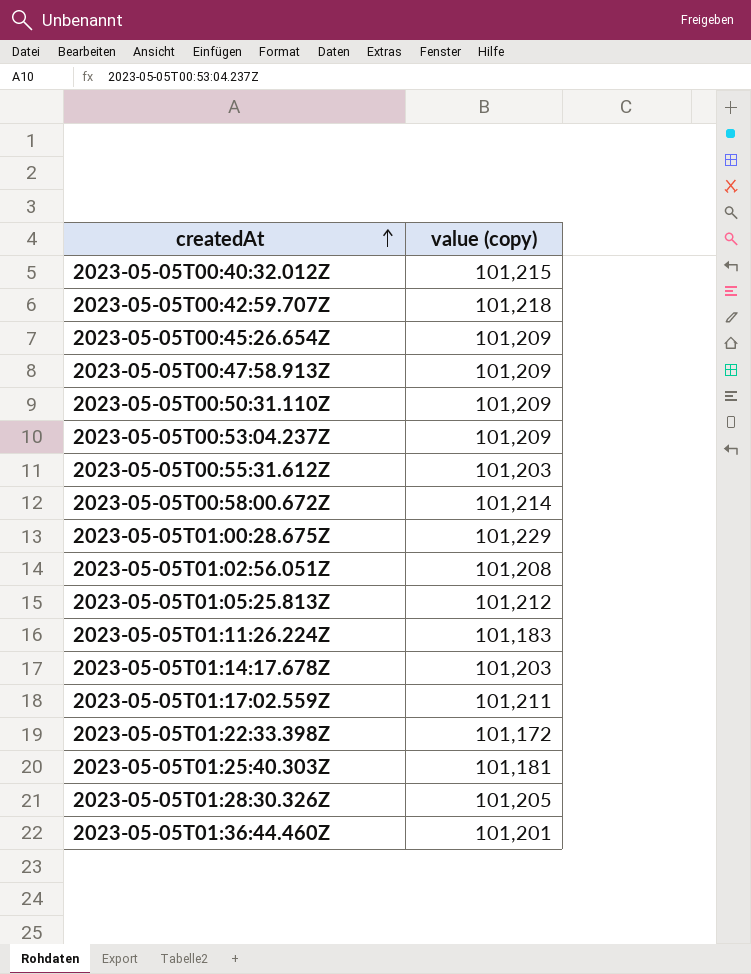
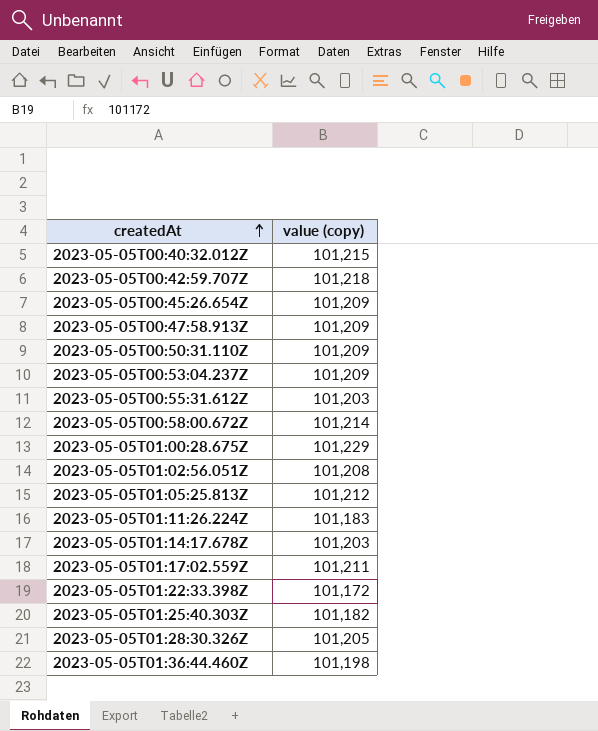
2023-05-05T01:25:40.303Z | value (copy): 101,181 -> 101,182
2023-05-05T01:36:44.460Z | value (copy): 101,201 -> 101,198

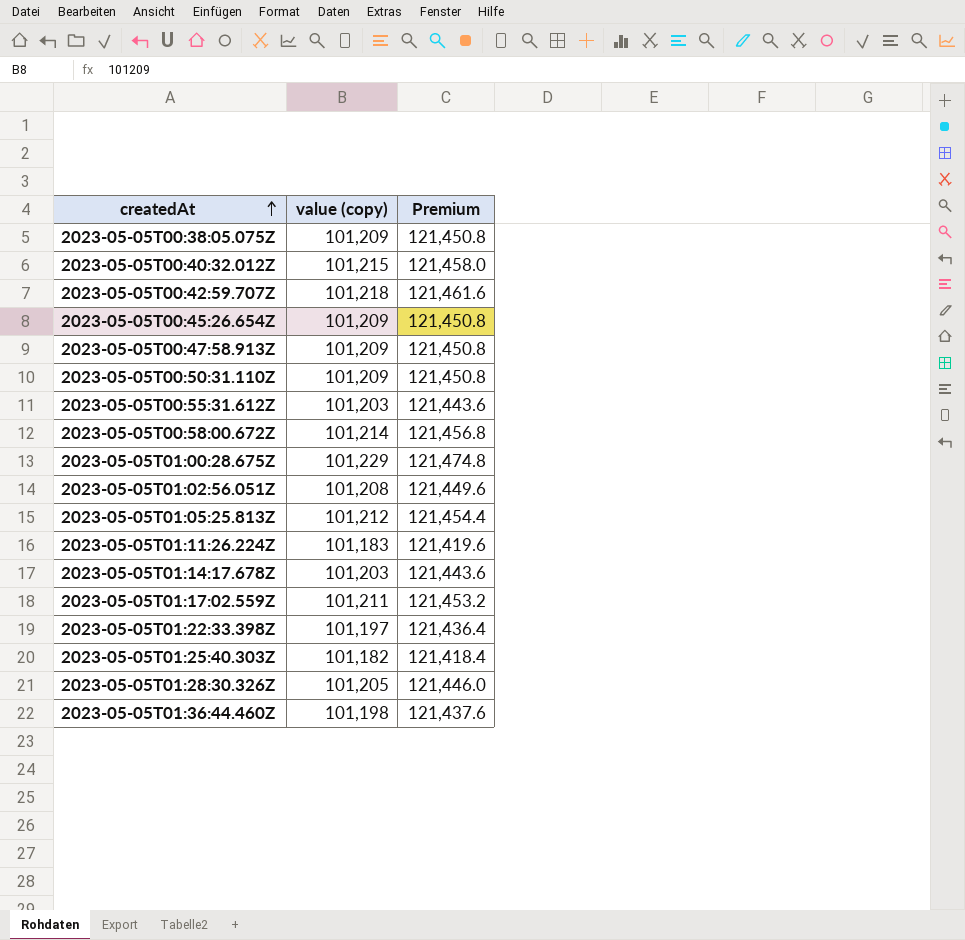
column Premium | formula: none -> [value (copy)] * 1.2
row 2023-05-05T00:53:04.237Z: 101,209 -> none
row 2023-05-05T00:38:05.075Z: none -> 101,209 | 121,450.8
2023-05-05T01:22:33.398Z | value (copy): 101,172 -> 101,197

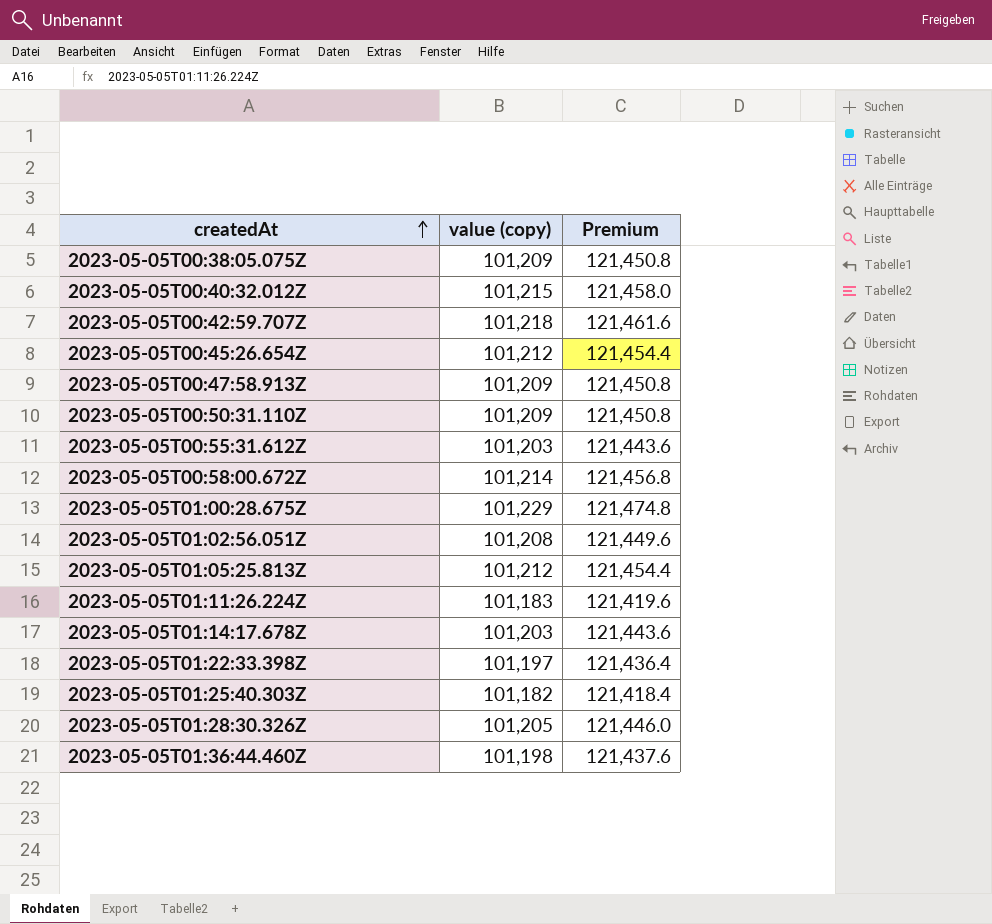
row 2023-05-05T01:17:02.559Z: 101,211 | 121,453.2 -> none
2023-05-05T00:45:26.654Z | value (copy): 101,209 -> 101,212
2023-05-05T00:45:26.654Z | Premium: 121,450.8 -> 121,454.4

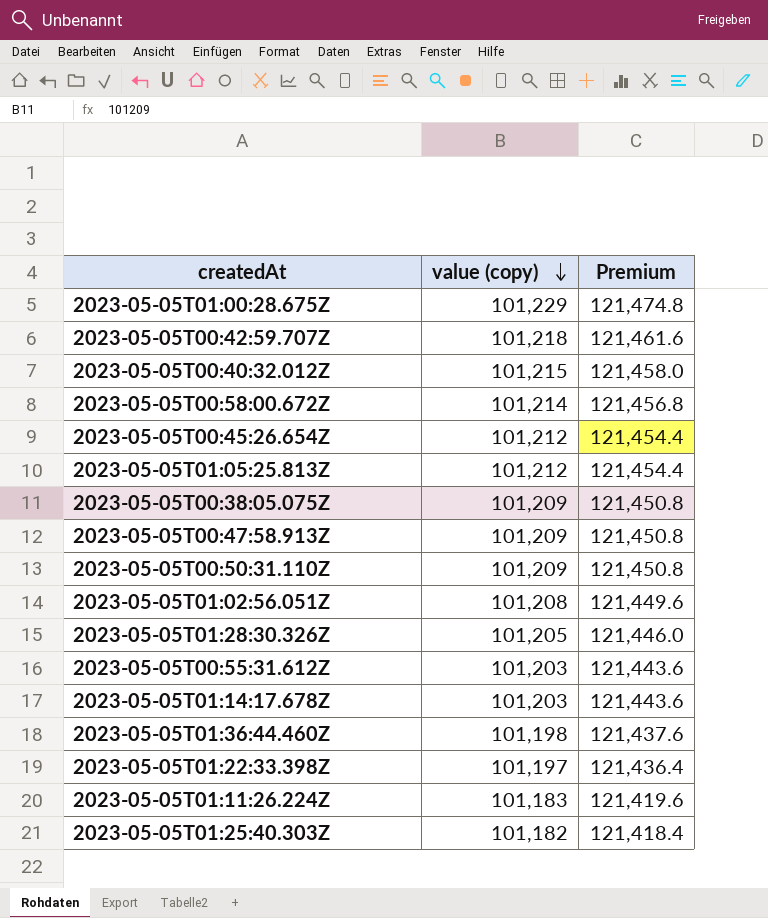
row order: createdAt ascending -> value (copy) descending

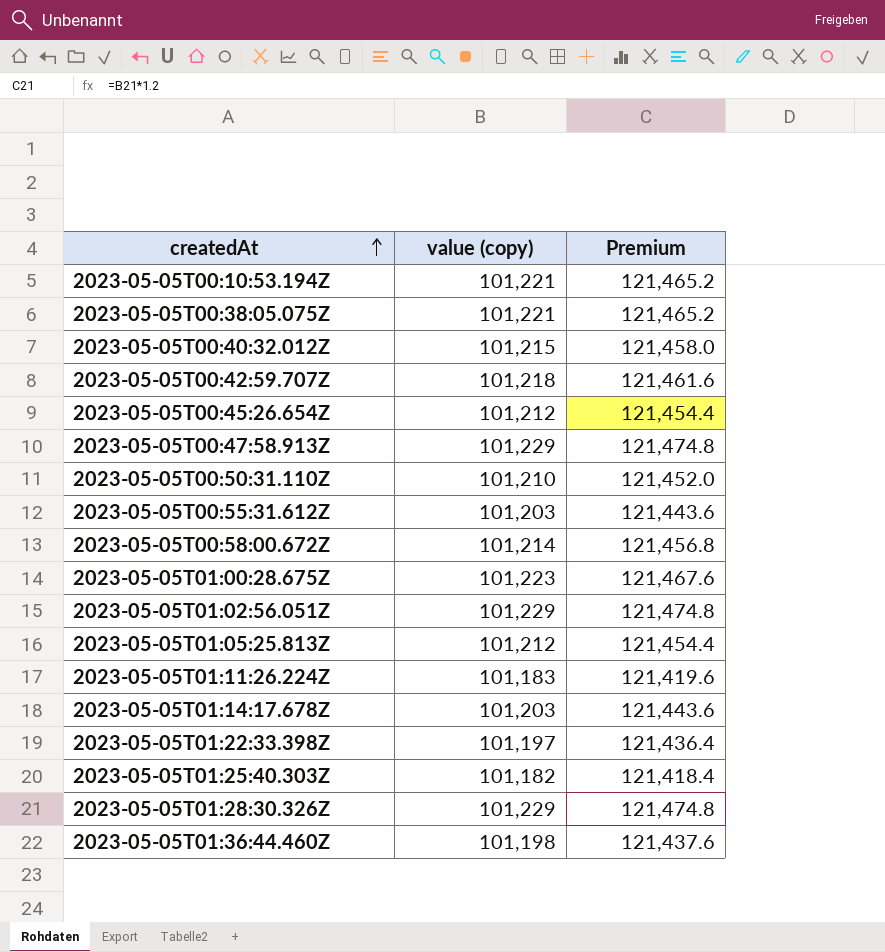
row order: value (copy) descending -> createdAt ascending
row 2023-05-05T00:10:53.194Z: none -> 101,221 | 121,465.2
2023-05-05T00:38:05.075Z | value (copy): 101,209 -> 101,221
2023-05-05T00:38:05.075Z | Premium: 121,450.8 -> 121,465.2
2023-05-05T00:47:58.913Z | value (copy): 101,209 -> 101,229
2023-05-05T00:47:58.913Z | Premium: 121,450.8 -> 121,474.8
2023-05-05T00:50:31.110Z | value (copy): 101,209 -> 101,210
2023-05-05T00:50:31.110Z | Premium: 121,450.8 -> 121,452.0
2023-05-05T01:00:28.675Z | value (copy): 101,229 -> 101,223
2023-05-05T01:00:28.675Z | Premium: 121,474.8 -> 121,467.6
2023-05-05T01:02:56.051Z | value (copy): 101,208 -> 101,229
2023-05-05T01:02:56.051Z | Premium: 121,449.6 -> 121,474.8
2023-05-05T01:28:30.326Z | value (copy): 101,205 -> 101,229
2023-05-05T01:28:30.326Z | Premium: 121,446.0 -> 121,474.8

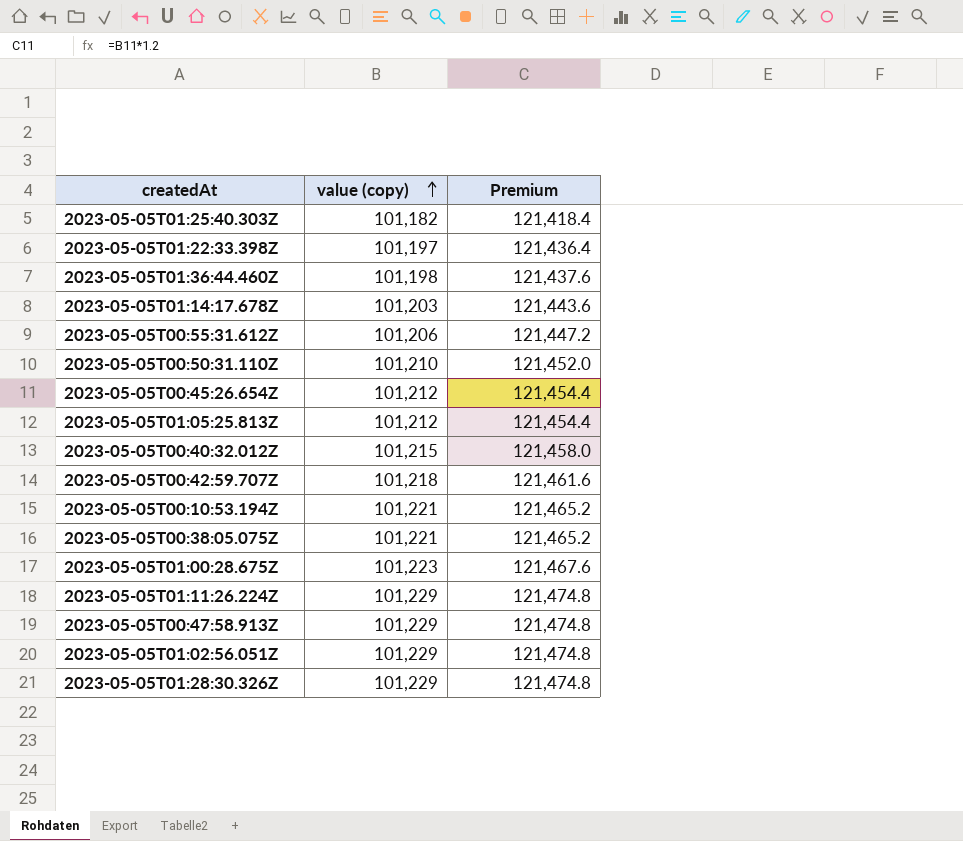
row order: createdAt ascending -> value (copy) ascending
row 2023-05-05T00:58:00.672Z: 101,214 | 121,456.8 -> none
2023-05-05T00:55:31.612Z | value (copy): 101,203 -> 101,206
2023-05-05T00:55:31.612Z | Premium: 121,443.6 -> 121,447.2
2023-05-05T01:11:26.224Z | value (copy): 101,183 -> 101,229
2023-05-05T01:11:26.224Z | Premium: 121,419.6 -> 121,474.8

